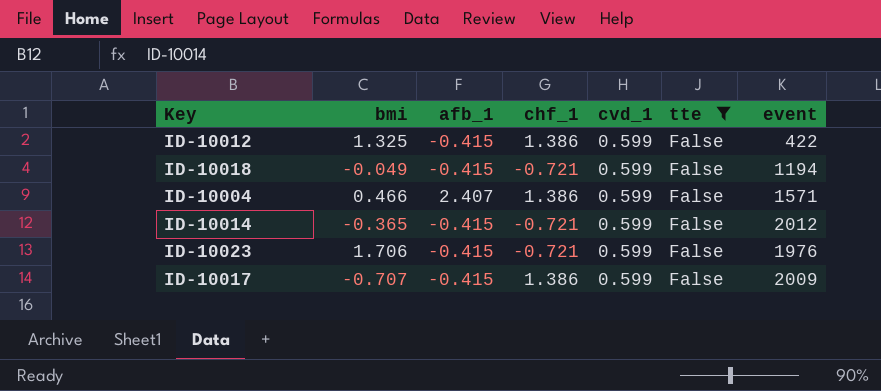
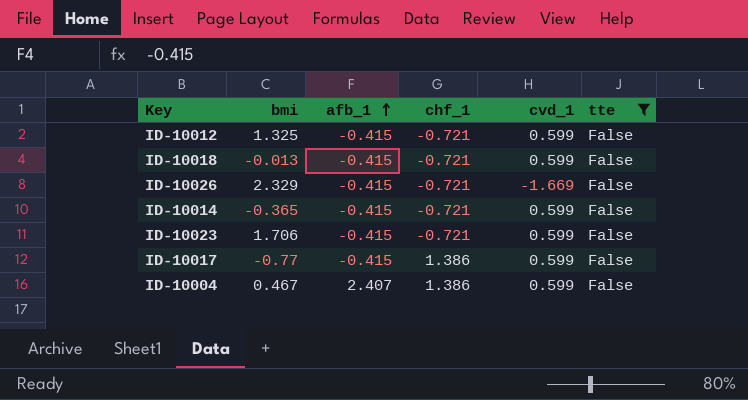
row order: none -> afb_1 ascending
column event | position: 7 -> none
ID-10012 | chf_1: 1.386 -> -0.721
ID-10018 | bmi: -0.049 -> -0.013
row ID-10026: none -> 2.329 | -0.415 | -0.721 | -1.669 | False
ID-10017 | bmi: -0.707 -> -0.77
ID-10004 | bmi: 0.466 -> 0.467

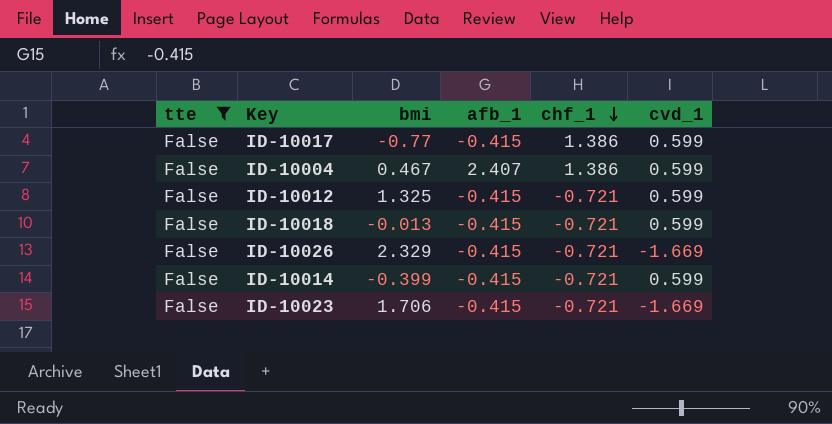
row order: afb_1 ascending -> chf_1 descending
column tte | position: 6 -> 1
ID-10014 | bmi: -0.365 -> -0.399
ID-10023 | cvd_1: 0.599 -> -1.669

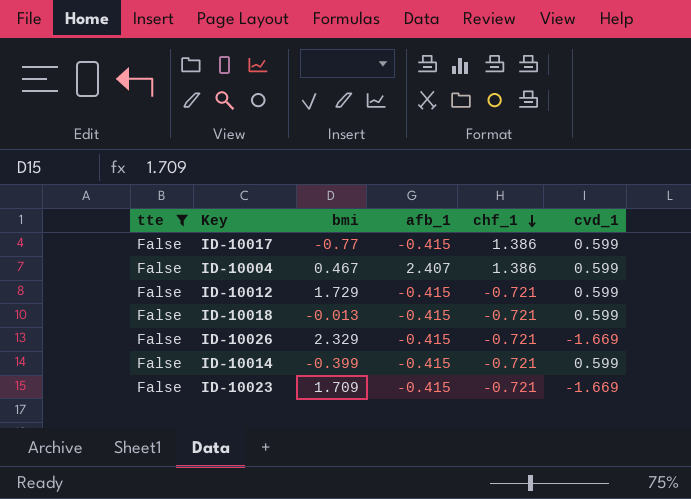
ID-10012 | bmi: 1.325 -> 1.729
ID-10023 | bmi: 1.706 -> 1.709

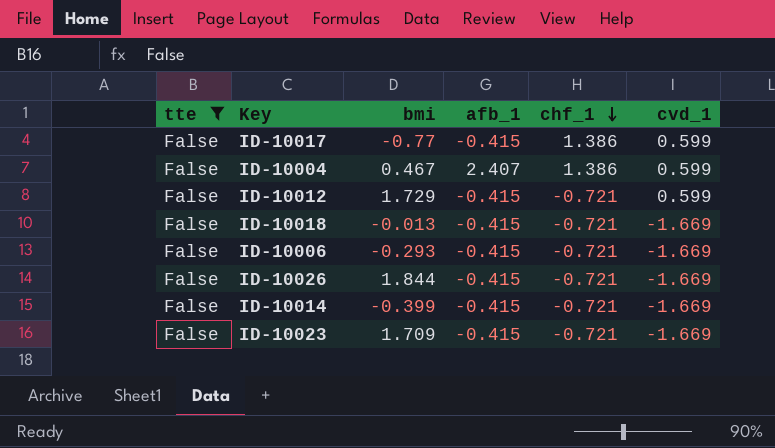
ID-10018 | cvd_1: 0.599 -> -1.669
row ID-10006: none -> False | -0.293 | -0.415 | -0.721 | -1.669
ID-10026 | bmi: 2.329 -> 1.844
ID-10014 | cvd_1: 0.599 -> -1.669

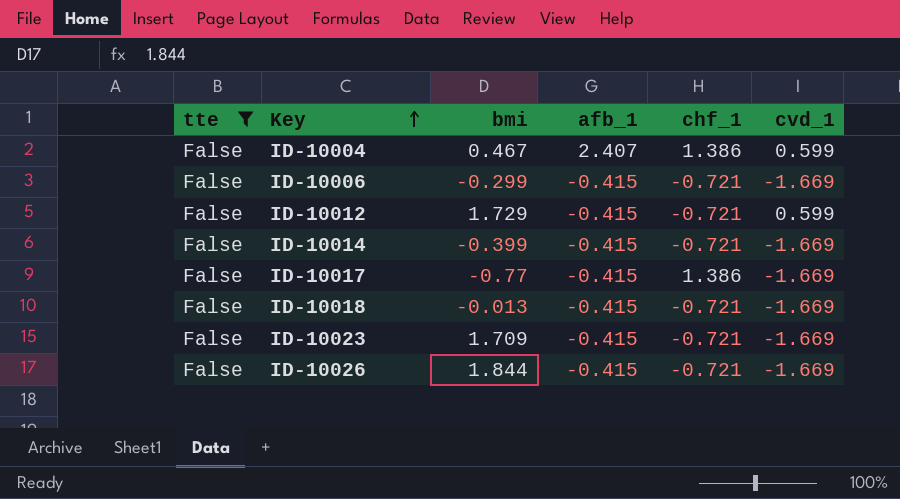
row order: chf_1 descending -> Key ascending
ID-10006 | bmi: -0.293 -> -0.299
ID-10017 | cvd_1: 0.599 -> -1.669

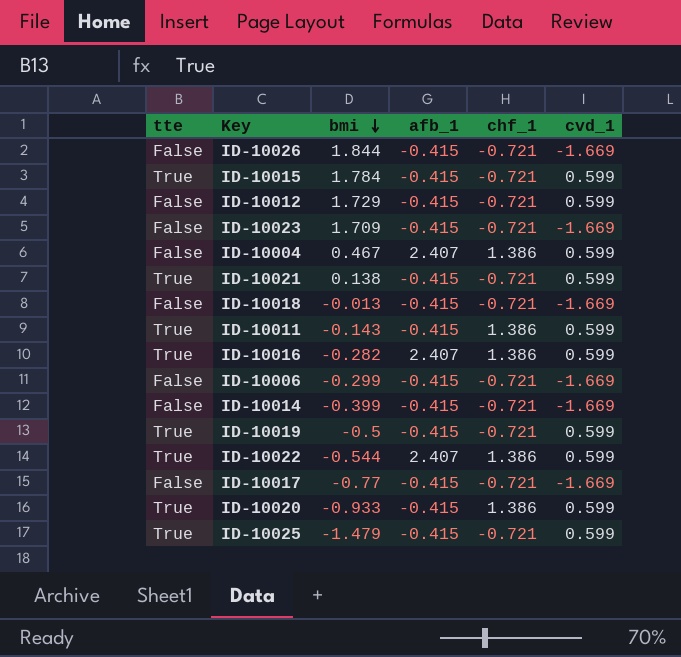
filter: tte = False -> none
row order: Key ascending -> bmi descending
ID-10017 | chf_1: 1.386 -> -0.721

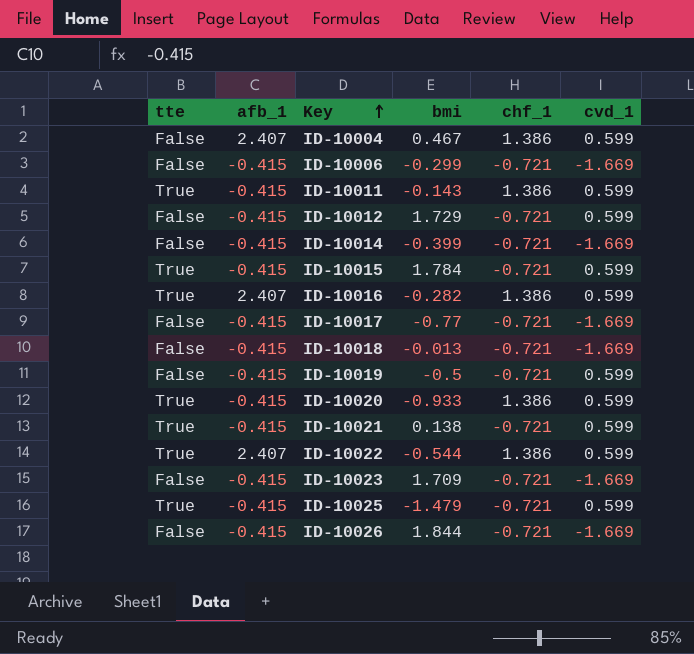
row order: bmi descending -> Key ascending
column afb_1 | position: 4 -> 2
ID-10019 | tte: True -> False

